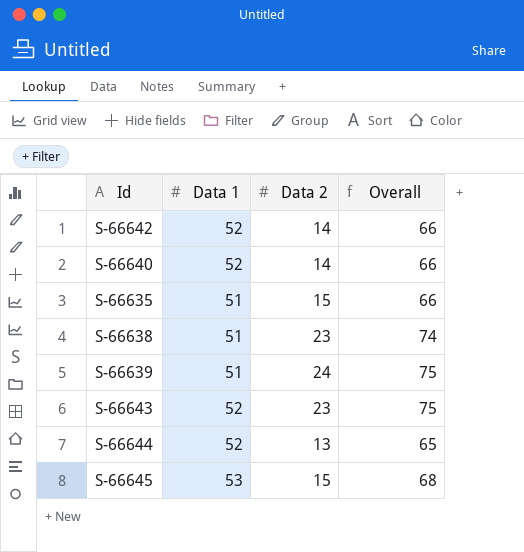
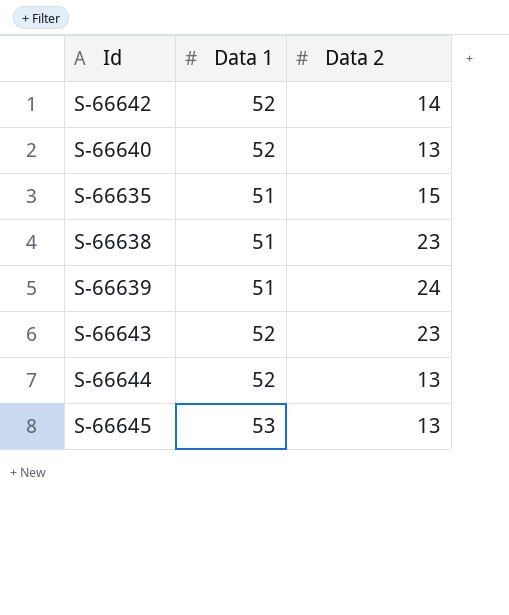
column Overall | formula: [Data 1] + [Data 2] -> none
S-66640 | Data 2: 14 -> 13
S-66645 | Data 2: 15 -> 13

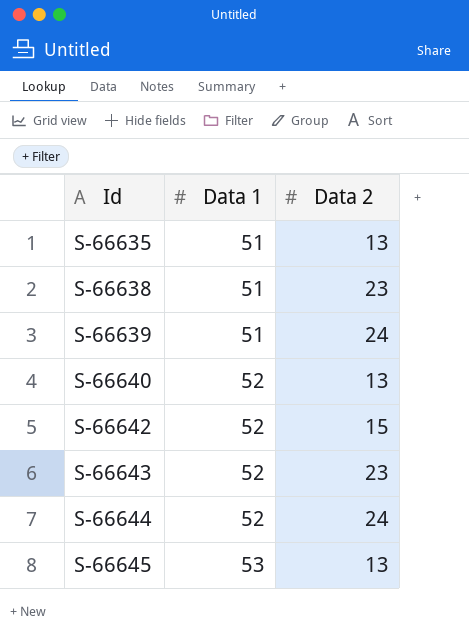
row order: none -> Id ascending
S-66635 | Data 2: 15 -> 13
S-66642 | Data 2: 14 -> 15
S-66644 | Data 2: 13 -> 24

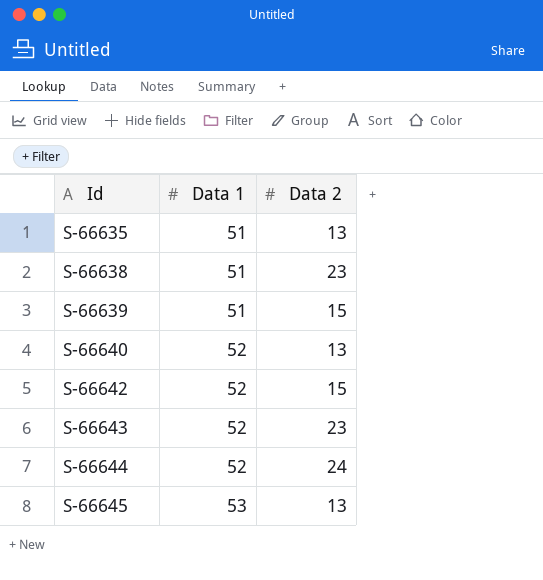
S-66639 | Data 2: 24 -> 15

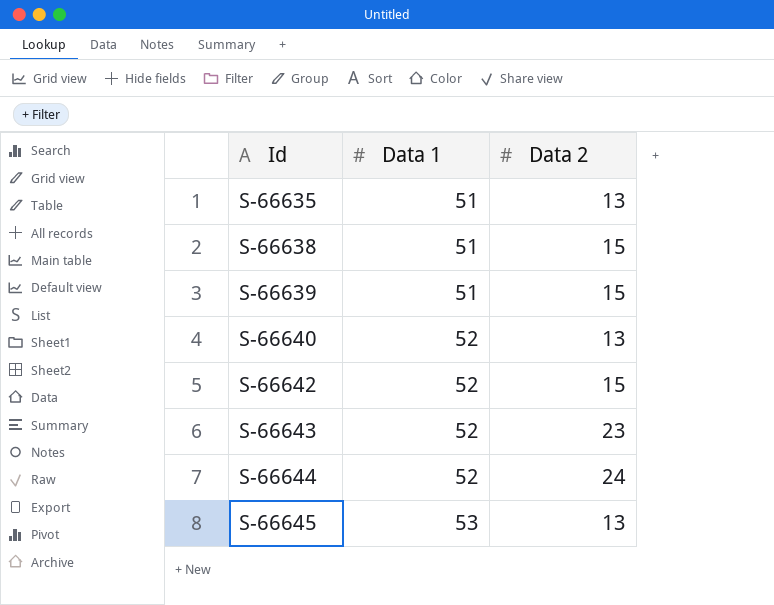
S-66638 | Data 2: 23 -> 15

